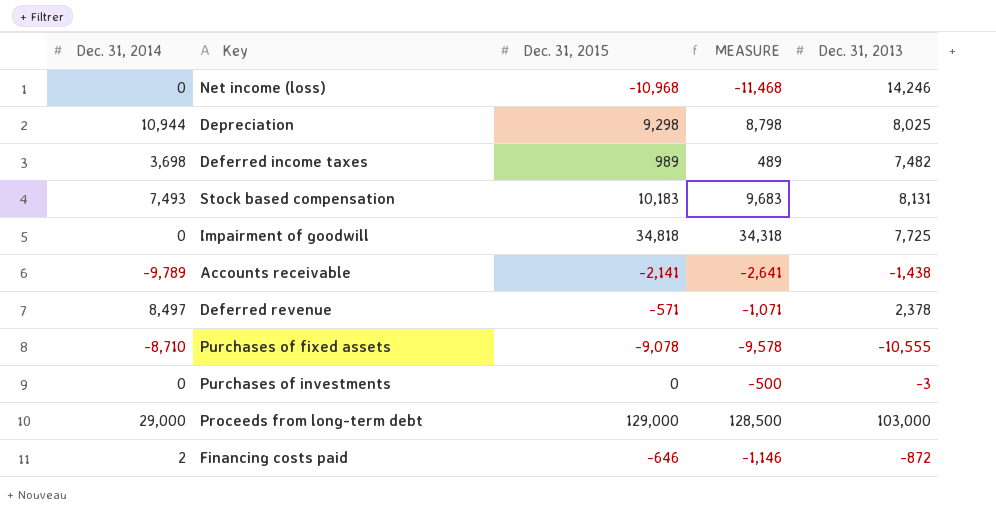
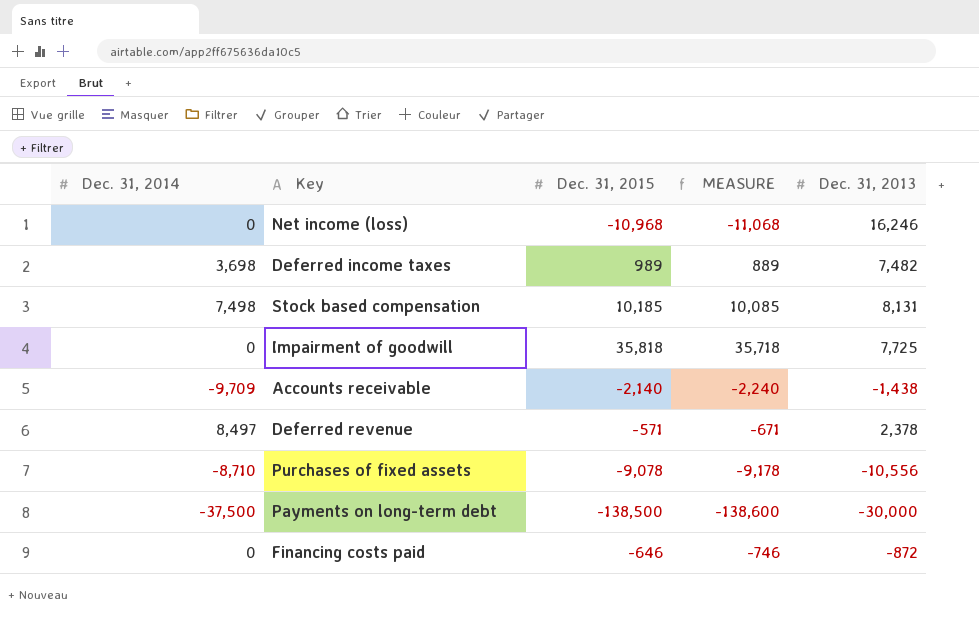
column MEASURE | formula: [Dec. 31, 2015] - 500 -> [Dec. 31, 2015] - 100
row Depreciation: 10,944 | 9,298 | 8,798 | 8,025 -> none
row Purchases of investments: 0 | 0 | -500 | -3 -> none
row Proceeds from long-term debt: 29,000 | 129,000 | 128,500 | 103,000 -> none
Net income (loss) | Dec. 31, 2013: 14,246 -> 16,246
Stock based compensation | Dec. 31, 2014: 7,493 -> 7,498
Stock based compensation | Dec. 31, 2015: 10,183 -> 10,185
Impairment of goodwill | Dec. 31, 2015: 34,818 -> 35,818
Accounts receivable | Dec. 31, 2014: -9,789 -> -9,709
Accounts receivable | Dec. 31, 2015: -2,141 -> -2,140
Purchases of fixed assets | Dec. 31, 2013: -10,555 -> -10,556
row Payments on long-term debt: none -> -37,500 | -138,500 | -138,600 | -30,000
Financing costs paid | Dec. 31, 2014: 2 -> 0

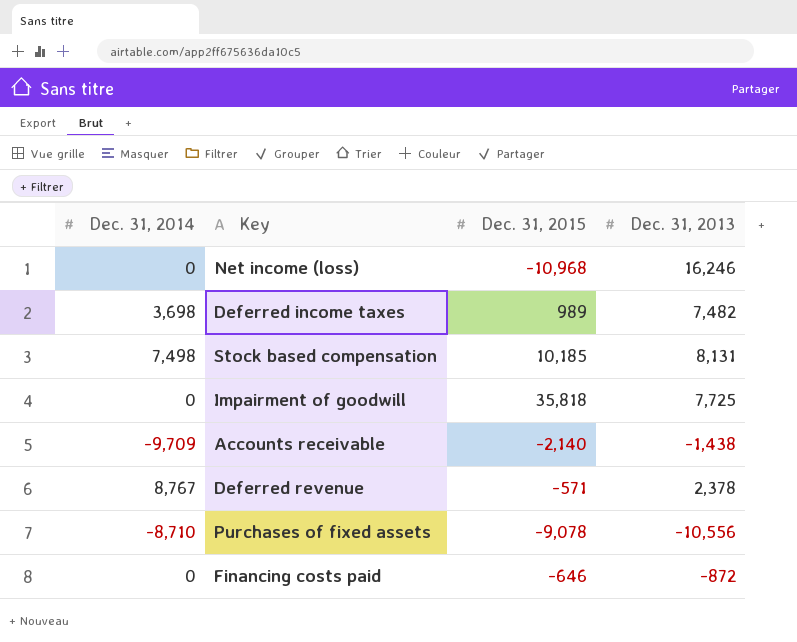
column MEASURE | formula: [Dec. 31, 2015] - 100 -> none
row Payments on long-term debt: -37,500 | -138,500 | -138,600 | -30,000 -> none
Deferred revenue | Dec. 31, 2014: 8,497 -> 8,767

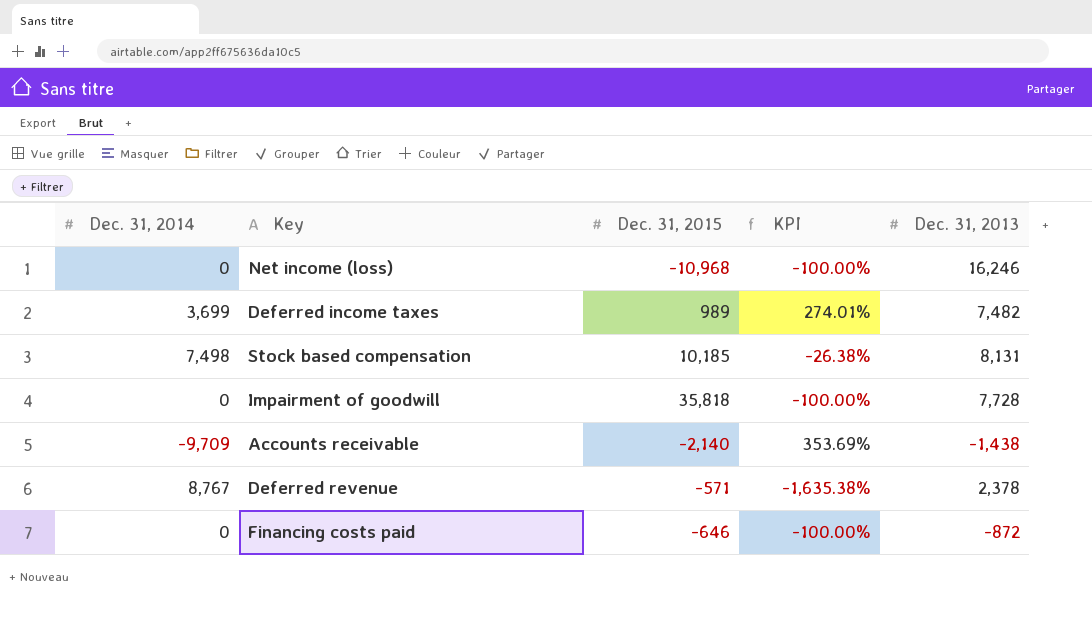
column KPI | formula: none -> ([Dec. 31, 2014] - [Dec. 31, 2015]) / [Dec. 31, 2015]
row Purchases of fixed assets: -8,710 | -9,078 | -10,556 -> none
Deferred income taxes | Dec. 31, 2014: 3,698 -> 3,699
Impairment of goodwill | Dec. 31, 2013: 7,725 -> 7,728

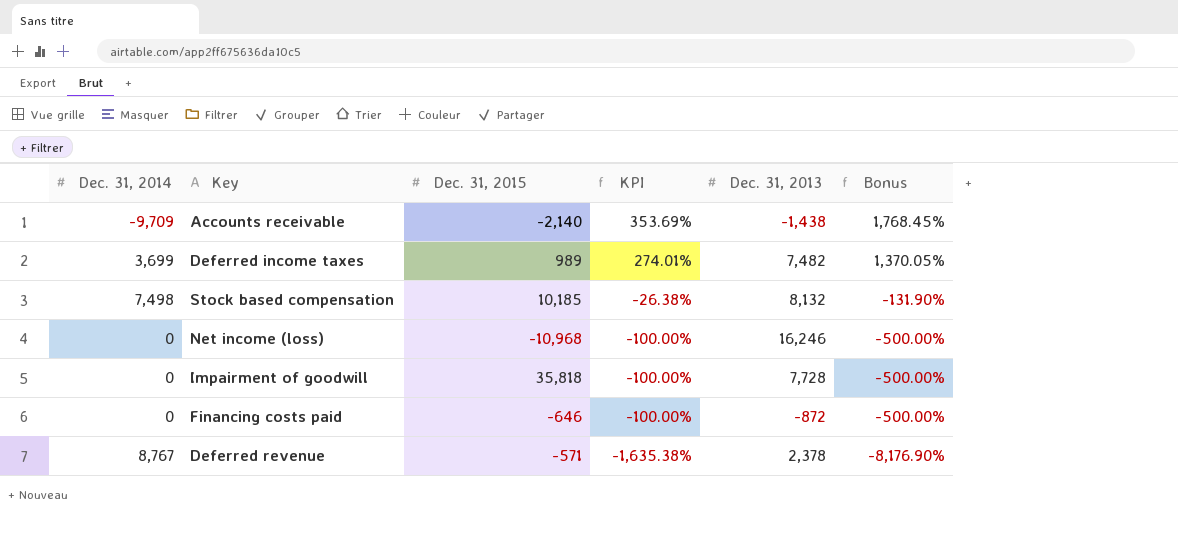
row order: none -> KPI descending
column Bonus | formula: none -> [KPI] * 5
Stock based compensation | Dec. 31, 2013: 8,131 -> 8,132

